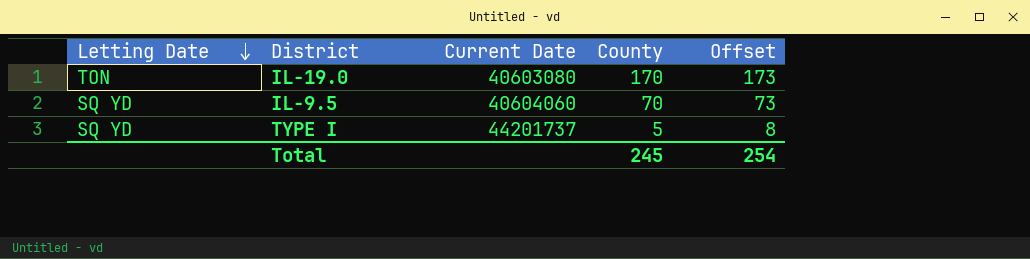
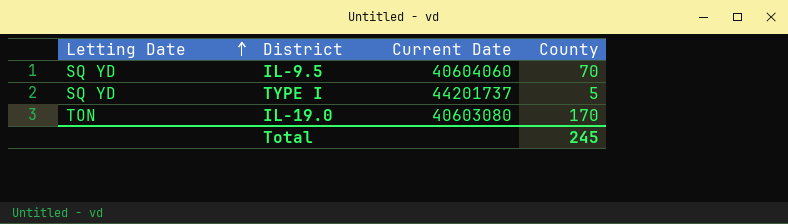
row order: Letting Date descending -> Letting Date ascending
column Offset | formula: [County] + 3 -> none

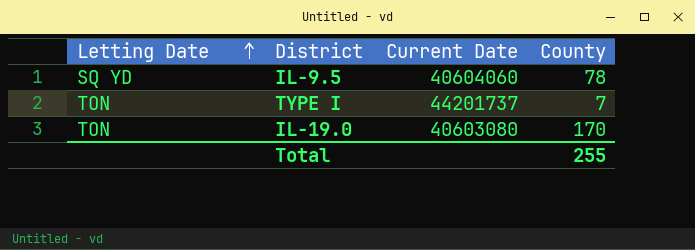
IL-9.5 | County: 70 -> 78
TYPE I | Letting Date: SQ YD -> TON
TYPE I | County: 5 -> 7
Total | County: 245 -> 255

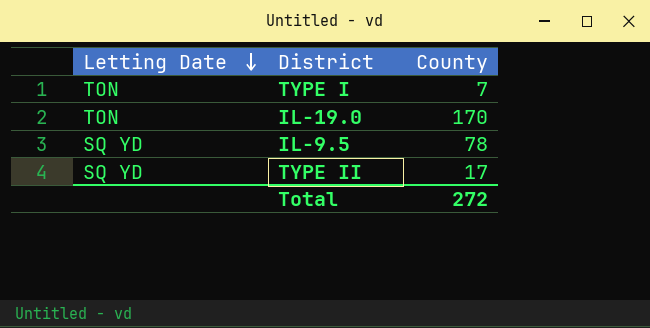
row order: Letting Date ascending -> Letting Date descending
column Current Date | position: 3 -> none
row TYPE II: none -> SQ YD | 17
Total | County: 255 -> 272

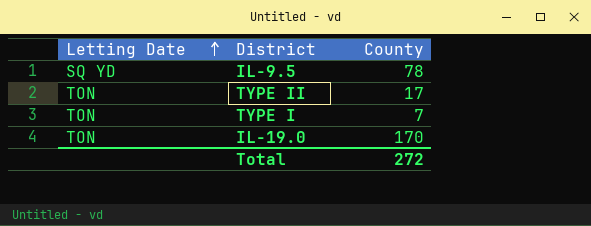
row order: Letting Date descending -> Letting Date ascending
TYPE II | Letting Date: SQ YD -> TON

